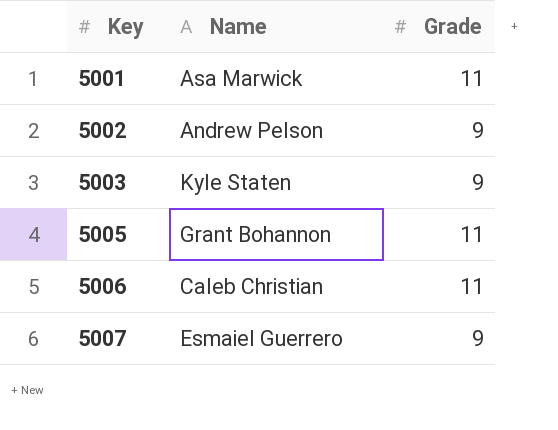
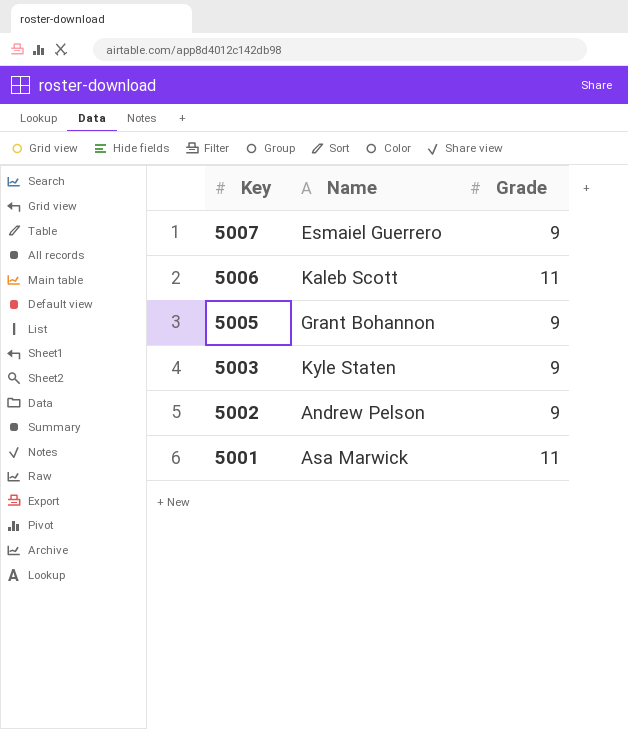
row order: Key ascending -> Key descending
5006 | Name: Caleb Christian -> Kaleb Scott
5005 | Grade: 11 -> 9

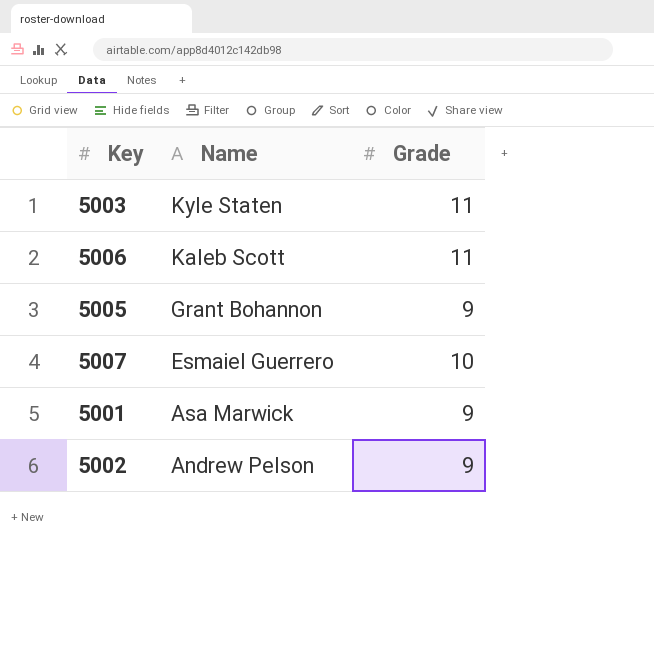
row order: Key descending -> Name descending
5003 | Grade: 9 -> 11
5007 | Grade: 9 -> 10
5001 | Grade: 11 -> 9

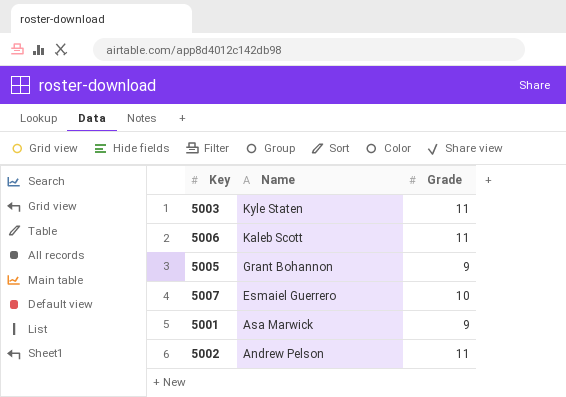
5002 | Grade: 9 -> 11

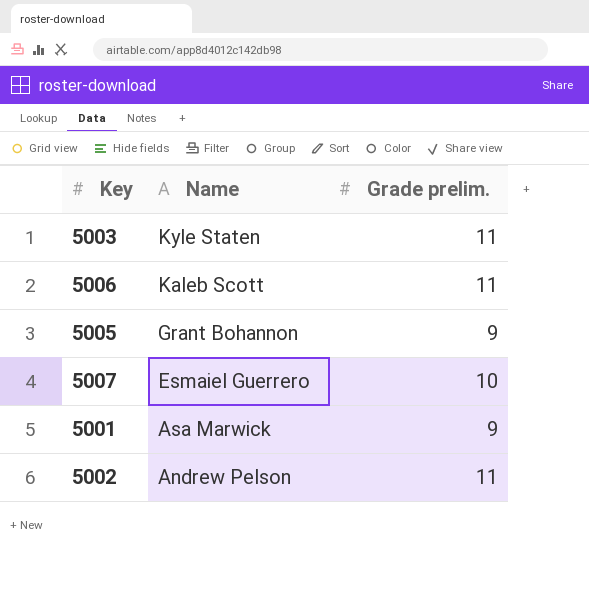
column name: Grade -> Grade prelim.

